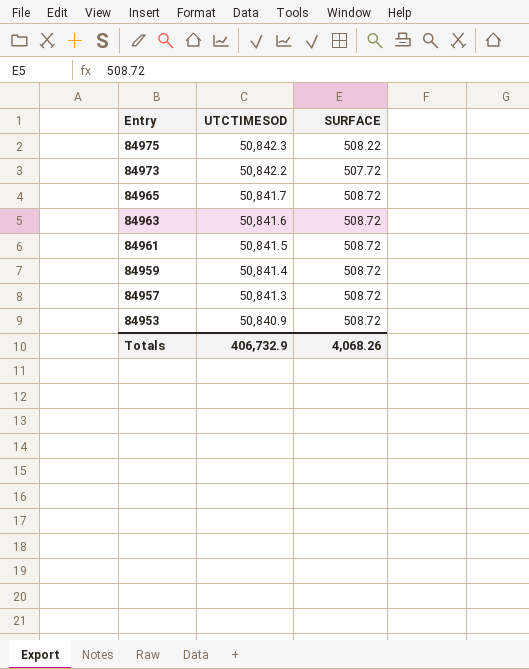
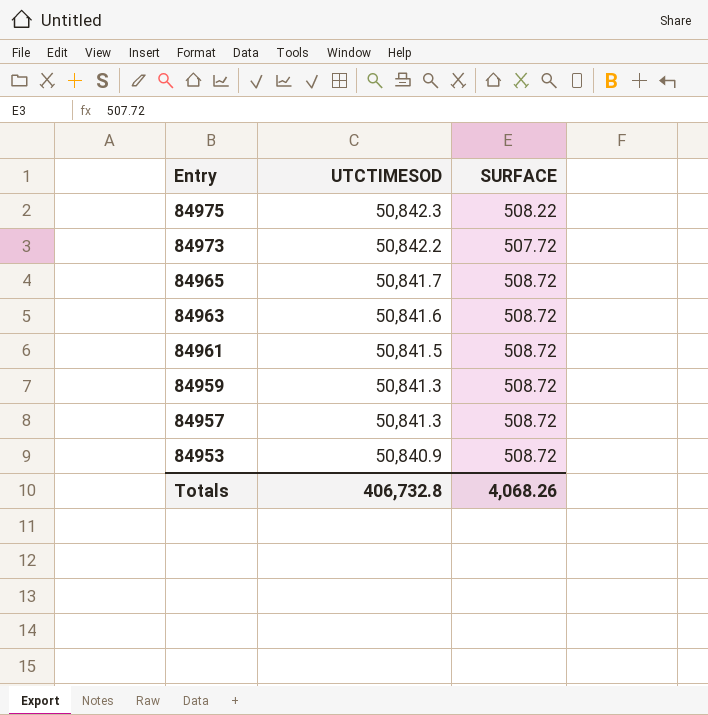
84959 | UTCTIMESOD: 50,841.4 -> 50,841.3
Totals | UTCTIMESOD: 406,732.9 -> 406,732.8

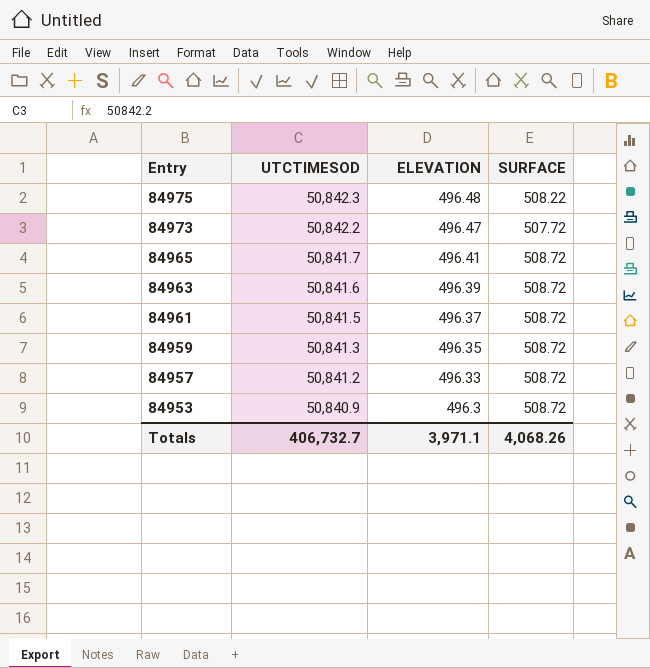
column ELEVATION | position: none -> 3
84957 | UTCTIMESOD: 50,841.3 -> 50,841.2
Totals | UTCTIMESOD: 406,732.8 -> 406,732.7

